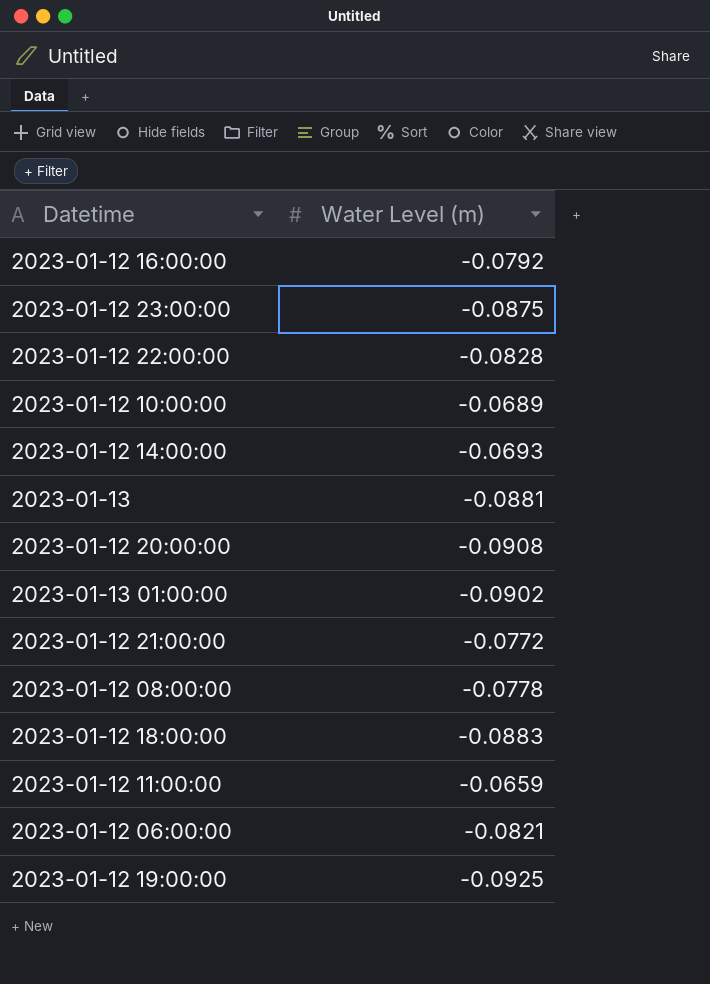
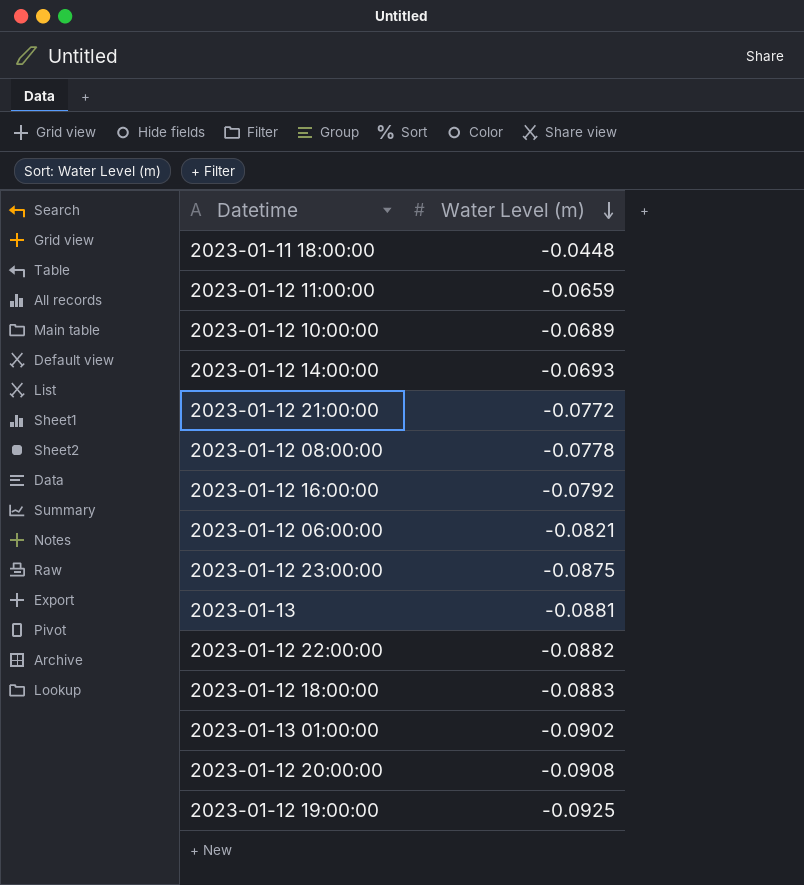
row order: none -> Water Level (m) descending
row 2023-01-11 18:00:00: none -> -0.0448
2023-01-12 22:00:00 | Water Level (m): -0.0828 -> -0.0882

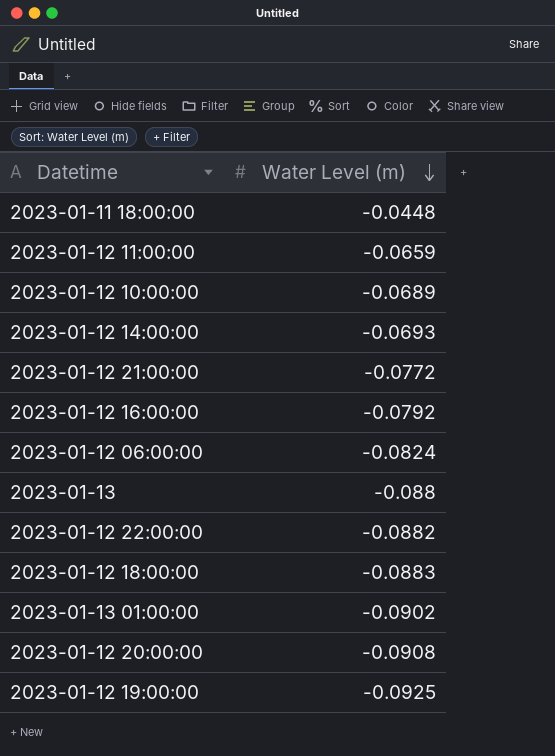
row 2023-01-12 08:00:00: -0.0778 -> none
row 2023-01-12 23:00:00: -0.0875 -> none
2023-01-12 06:00:00 | Water Level (m): -0.0821 -> -0.0824
2023-01-13 | Water Level (m): -0.0881 -> -0.088

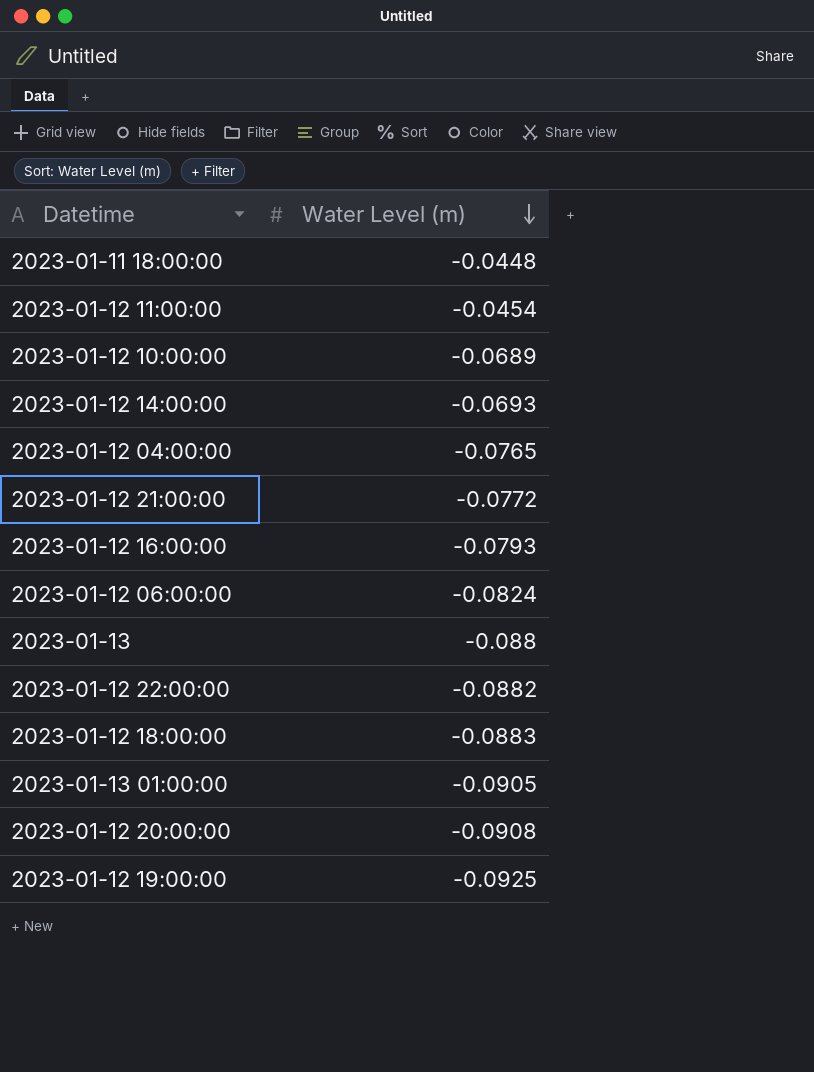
2023-01-12 11:00:00 | Water Level (m): -0.0659 -> -0.0454
row 2023-01-12 04:00:00: none -> -0.0765
2023-01-12 16:00:00 | Water Level (m): -0.0792 -> -0.0793
2023-01-13 01:00:00 | Water Level (m): -0.0902 -> -0.0905

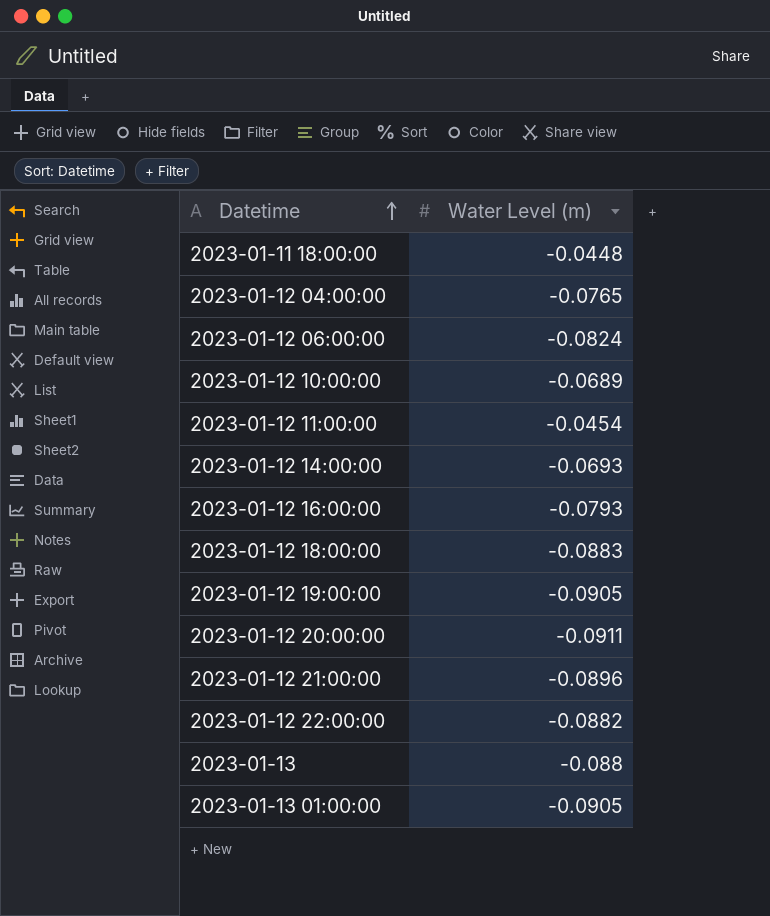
row order: Water Level (m) descending -> Datetime ascending
2023-01-12 19:00:00 | Water Level (m): -0.0925 -> -0.0905
2023-01-12 20:00:00 | Water Level (m): -0.0908 -> -0.0911
2023-01-12 21:00:00 | Water Level (m): -0.0772 -> -0.0896

